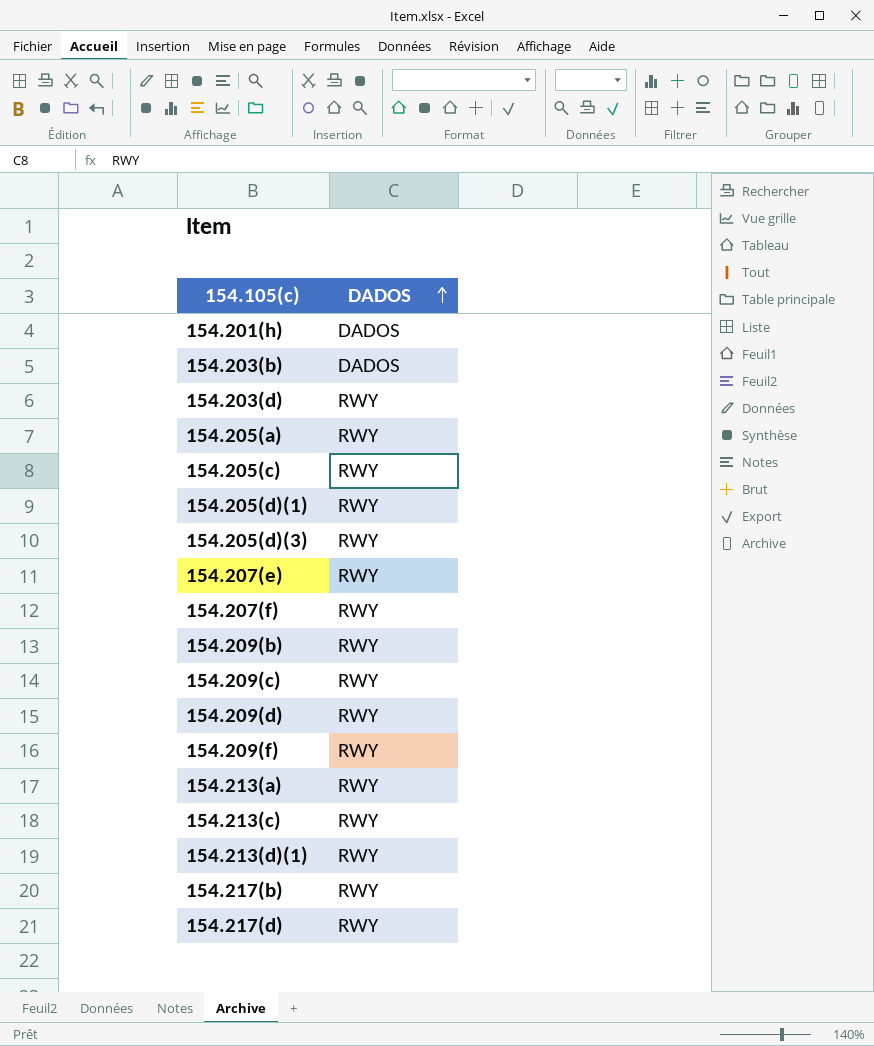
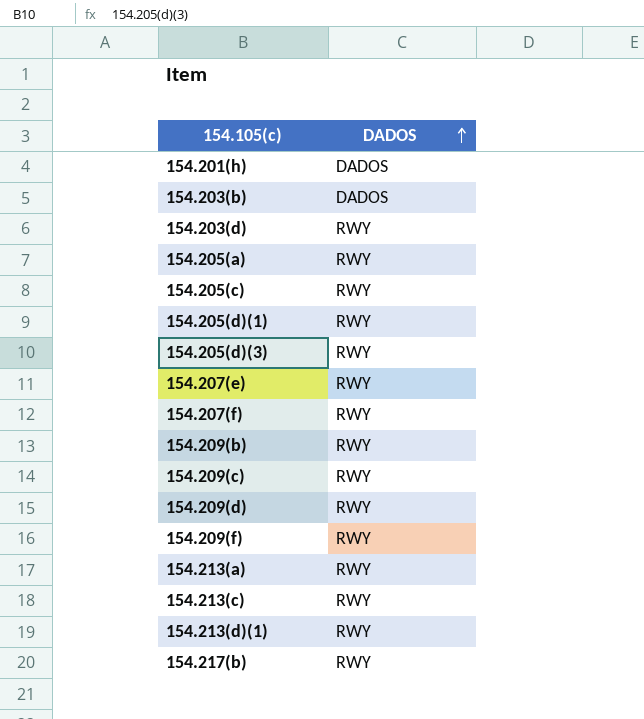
row 154.217(d): RWY -> none

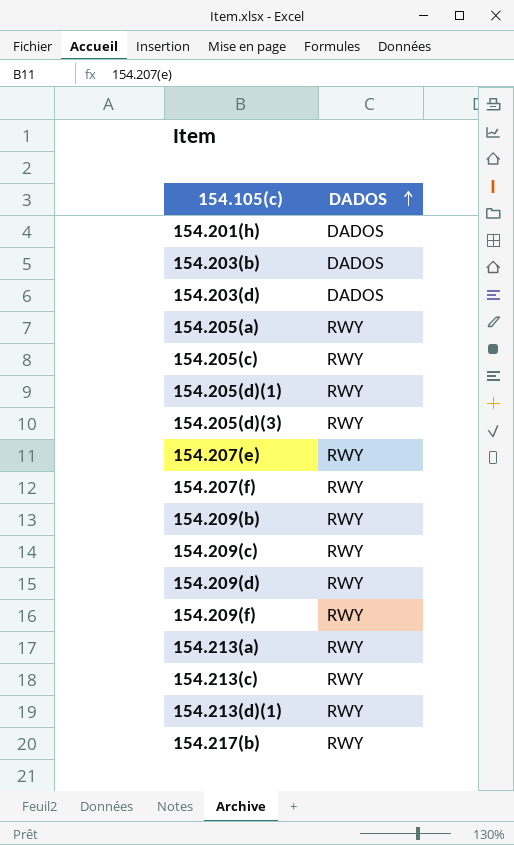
154.203(d) | DADOS: RWY -> DADOS

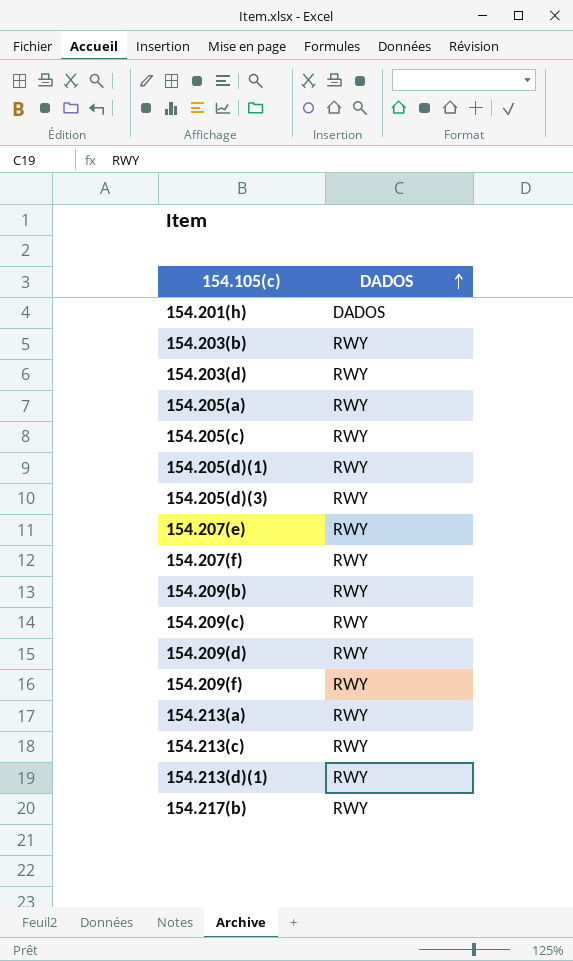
154.203(b) | DADOS: DADOS -> RWY
154.203(d) | DADOS: DADOS -> RWY

